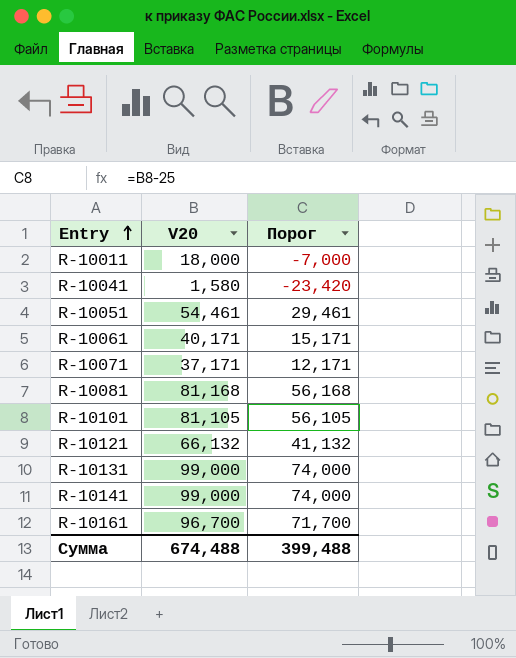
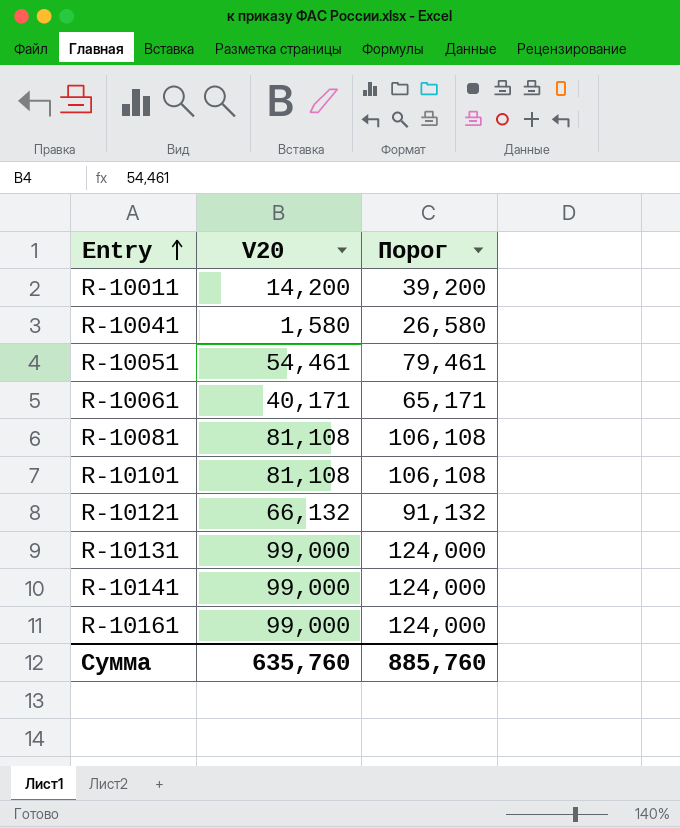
column Порог | formula: [V20] - 25 -> [V20] + 25
row R-10071: 37,171 | 12,171 -> none
R-10011 | V20: 18,000 -> 14,200
R-10081 | V20: 81,168 -> 81,108
R-10101 | V20: 81,105 -> 81,108
R-10161 | V20: 96,700 -> 99,000
Сумма | V20: 674,488 -> 635,760
Сумма | Порог: 399,488 -> 885,760

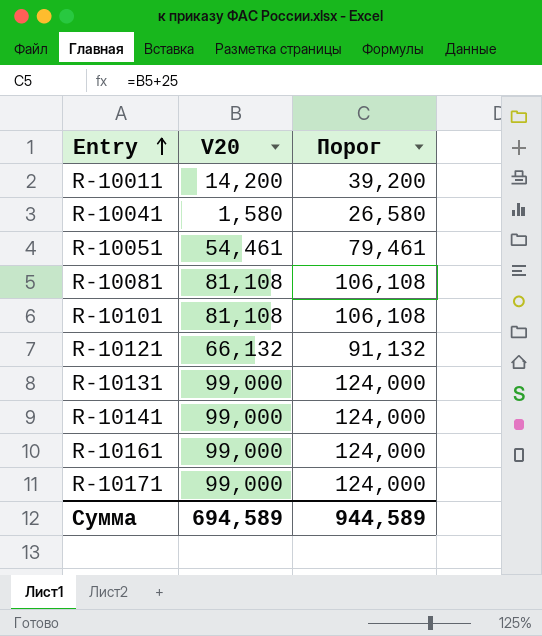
row R-10061: 40,171 | 65,171 -> none
row R-10171: none -> 99,000 | 124,000
Сумма | V20: 635,760 -> 694,589
Сумма | Порог: 885,760 -> 944,589

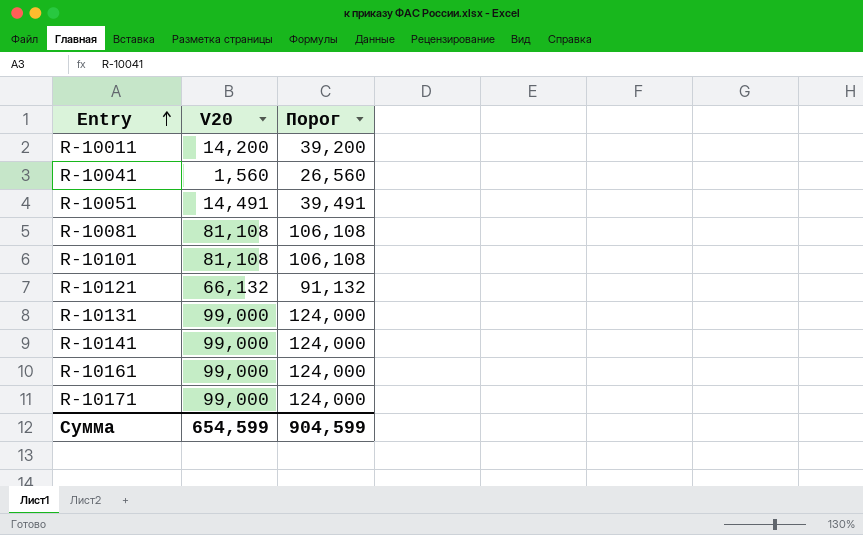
R-10041 | V20: 1,580 -> 1,560
R-10041 | Порог: 26,580 -> 26,560
R-10051 | V20: 54,461 -> 14,491
R-10051 | Порог: 79,461 -> 39,491
Сумма | V20: 694,589 -> 654,599
Сумма | Порог: 944,589 -> 904,599

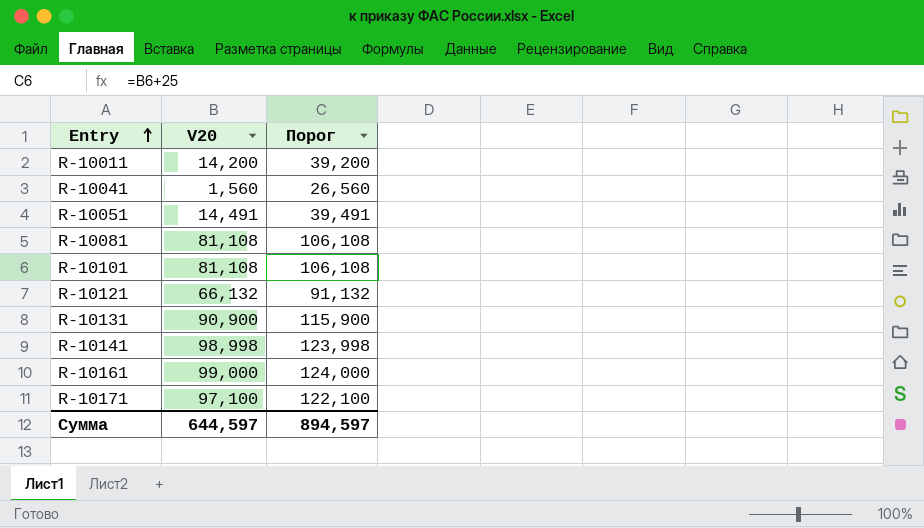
R-10131 | V20: 99,000 -> 90,900
R-10131 | Порог: 124,000 -> 115,900
R-10141 | V20: 99,000 -> 98,998
R-10141 | Порог: 124,000 -> 123,998
R-10171 | V20: 99,000 -> 97,100
R-10171 | Порог: 124,000 -> 122,100
Сумма | V20: 654,599 -> 644,597
Сумма | Порог: 904,599 -> 894,597

